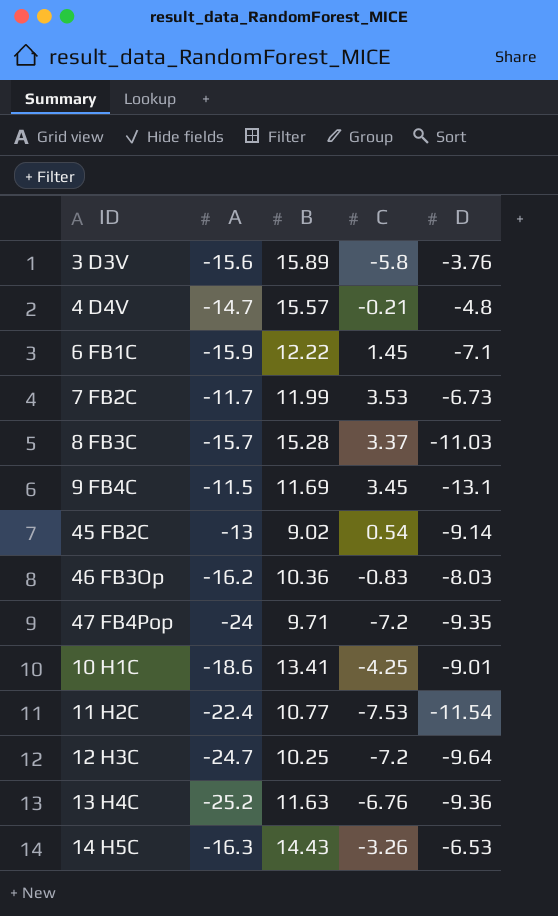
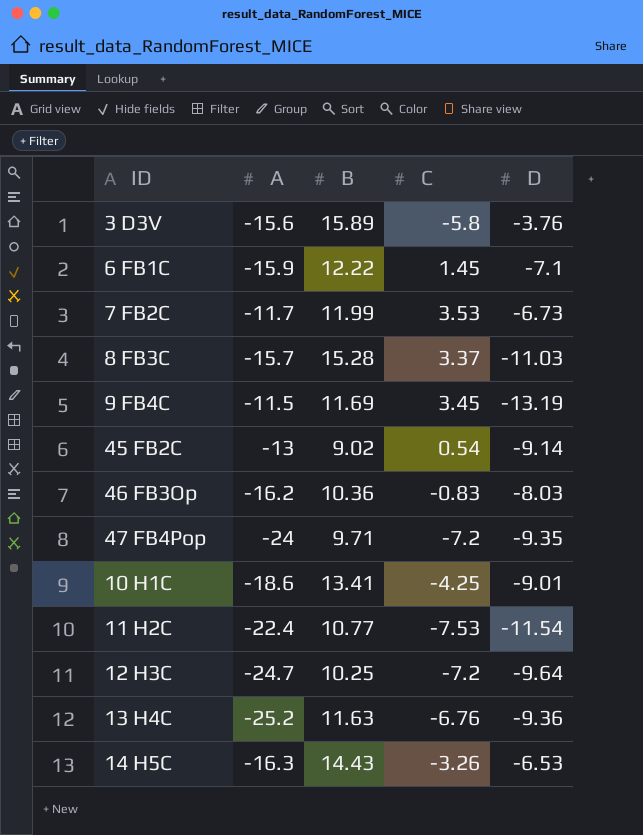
row 4 D4V: -14.7 | 15.57 | -0.21 | -4.8 -> none
9 FB4C | D: -13.1 -> -13.19

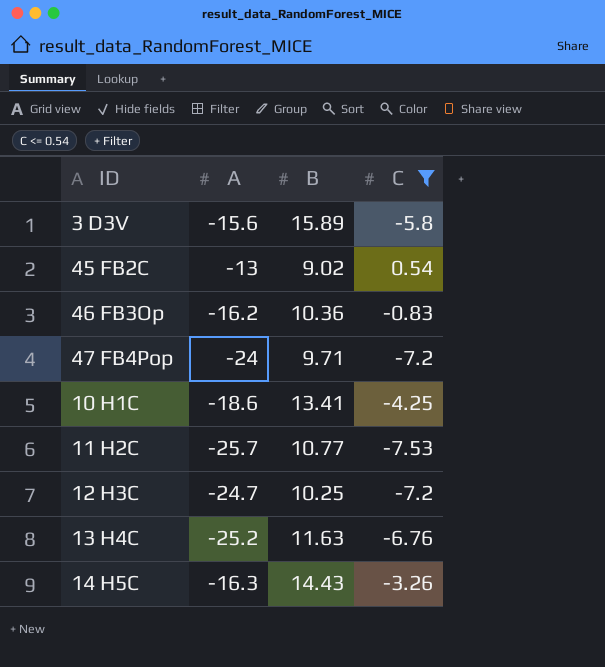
filter: none -> C <= 0.54
column D | position: 5 -> none
11 H2C | A: -22.4 -> -25.7

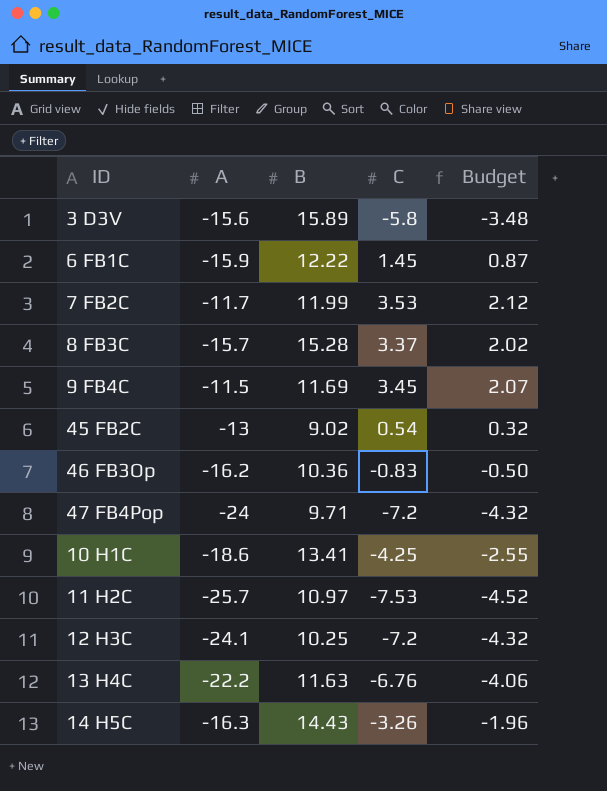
filter: C <= 0.54 -> none
column Budget | formula: none -> [C] * 0.6
11 H2C | B: 10.77 -> 10.97
12 H3C | A: -24.7 -> -24.1
13 H4C | A: -25.2 -> -22.2

